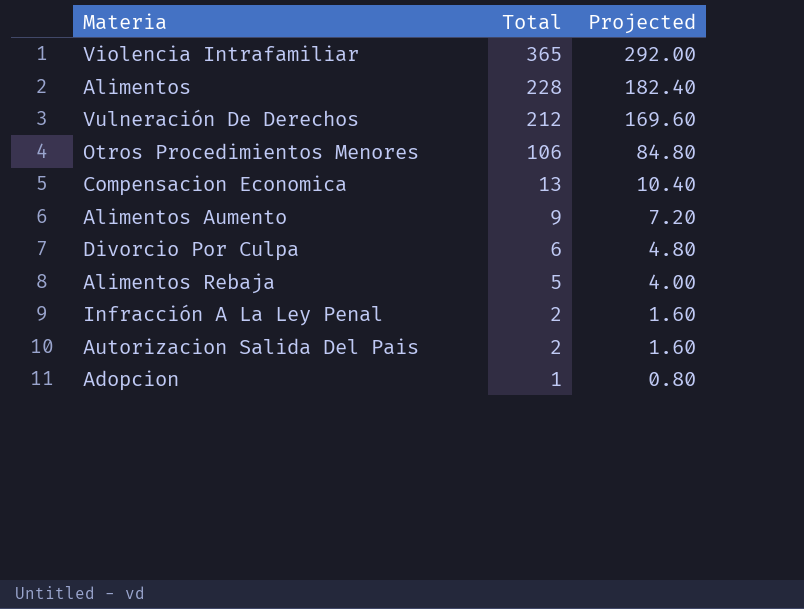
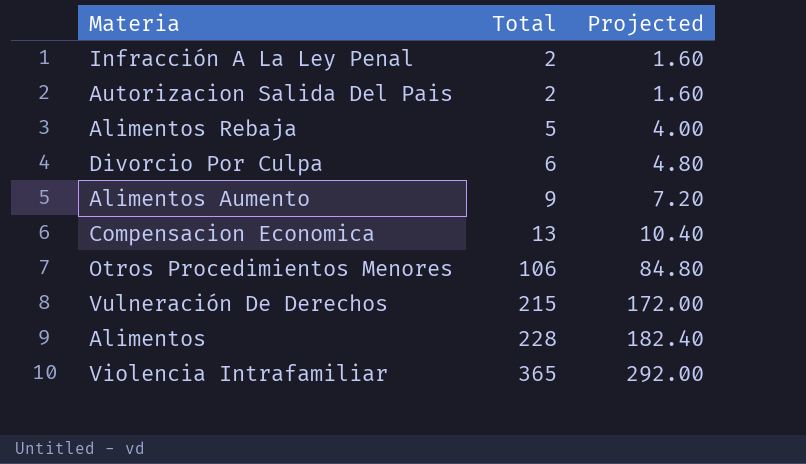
row order: Total descending -> Total ascending
row Adopcion: 1 | 0.80 -> none
Vulneración De Derechos | Total: 212 -> 215
Vulneración De Derechos | Projected: 169.60 -> 172.00

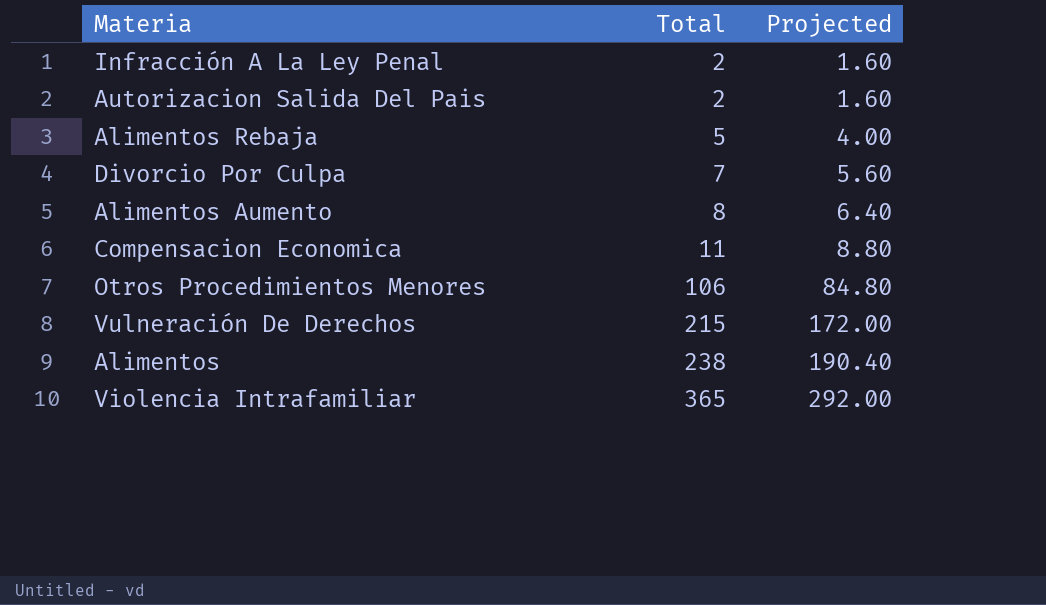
Divorcio Por Culpa | Total: 6 -> 7
Divorcio Por Culpa | Projected: 4.80 -> 5.60
Alimentos Aumento | Total: 9 -> 8
Alimentos Aumento | Projected: 7.20 -> 6.40
Compensacion Economica | Total: 13 -> 11
Compensacion Economica | Projected: 10.40 -> 8.80
Alimentos | Total: 228 -> 238
Alimentos | Projected: 182.40 -> 190.40

